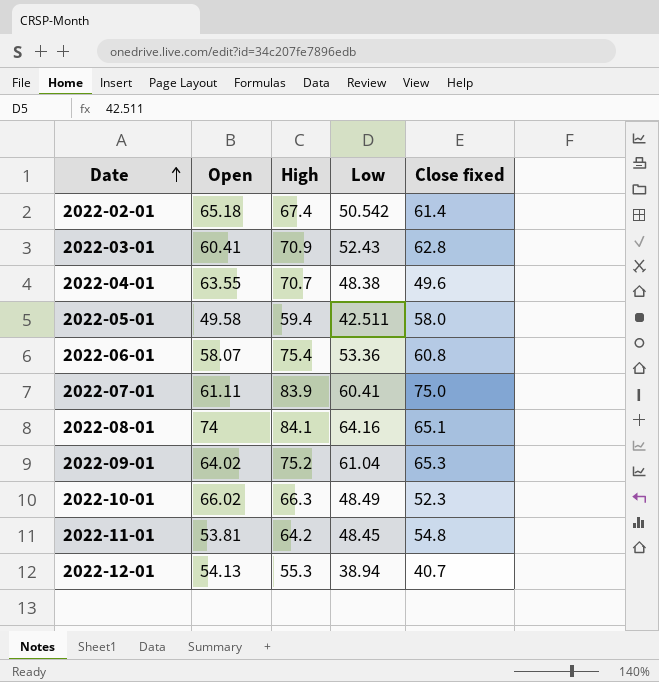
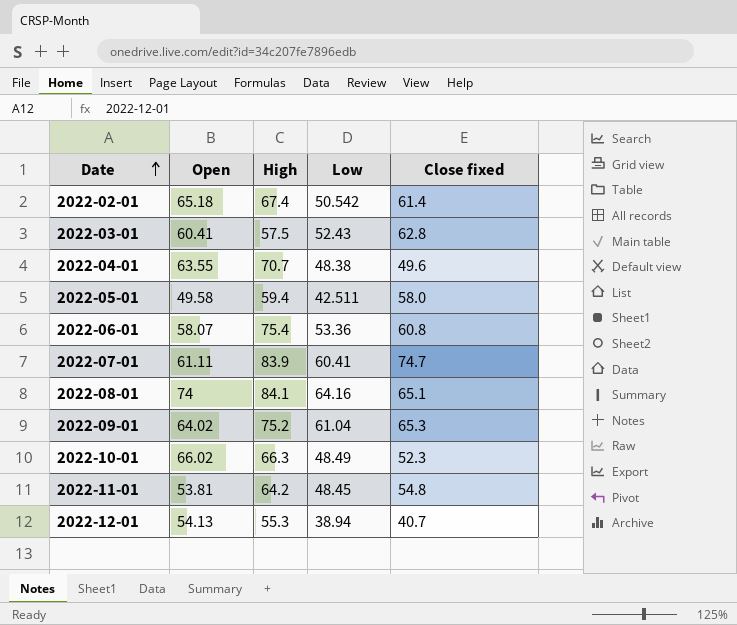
2022-03-01 | High: 70.9 -> 57.5
2022-07-01 | Close fixed: 75.0 -> 74.7

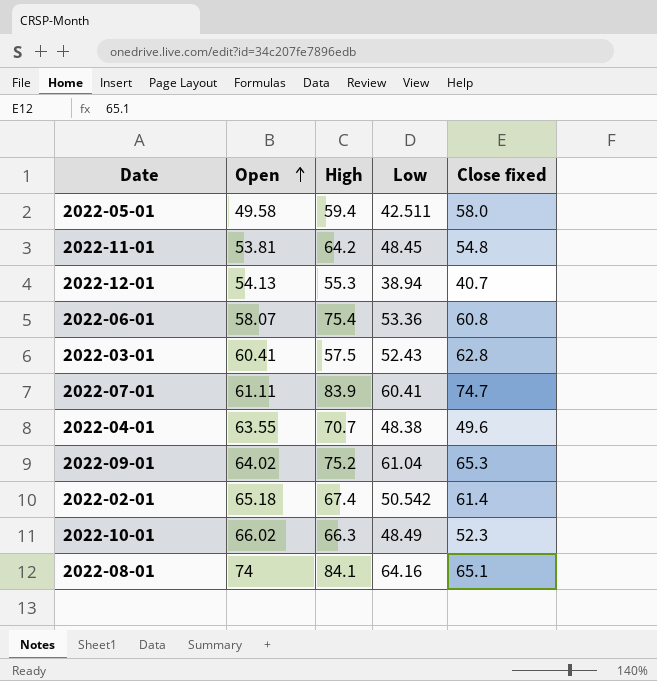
row order: Date ascending -> Open ascending

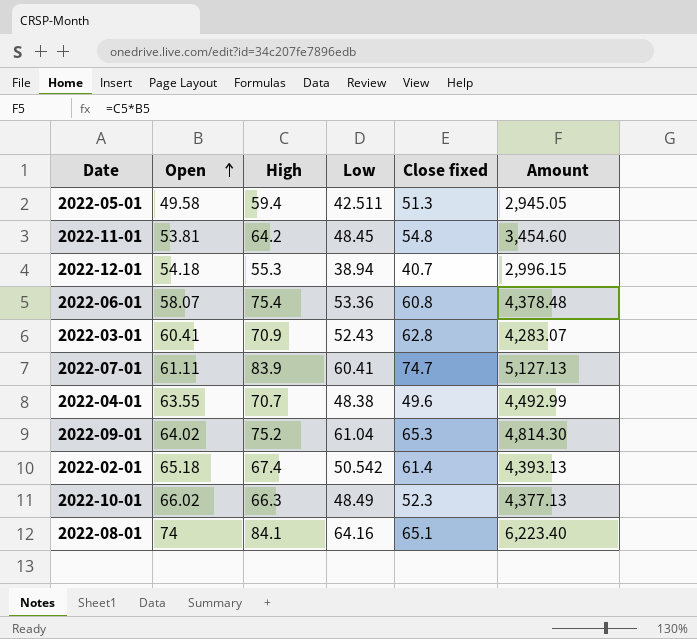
column Amount | formula: none -> [Open] * [High]
2022-05-01 | Close fixed: 58.0 -> 51.3
2022-12-01 | Open: 54.13 -> 54.18
2022-03-01 | High: 57.5 -> 70.9

